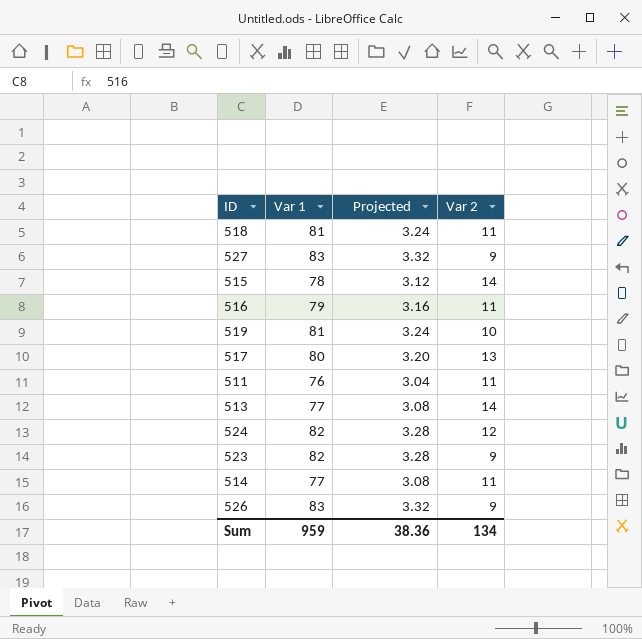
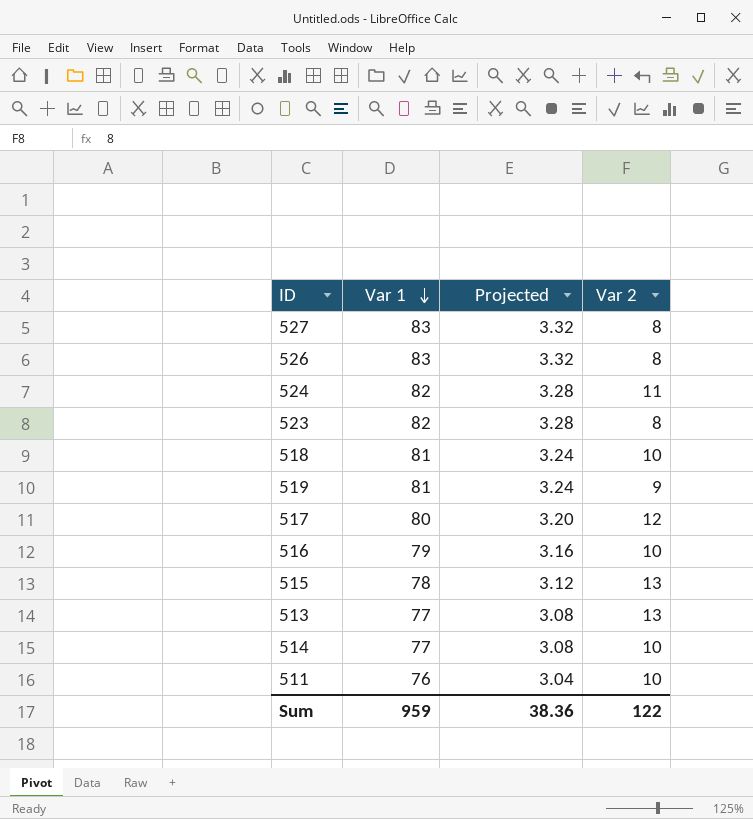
row order: none -> Var 1 descending
527 | Var 2: 9 -> 8
526 | Var 2: 9 -> 8
524 | Var 2: 12 -> 11
523 | Var 2: 9 -> 8
518 | Var 2: 11 -> 10
519 | Var 2: 10 -> 9
517 | Var 2: 13 -> 12
516 | Var 2: 11 -> 10
515 | Var 2: 14 -> 13
513 | Var 2: 14 -> 13
514 | Var 2: 11 -> 10
511 | Var 2: 11 -> 10
Sum | Var 2: 134 -> 122

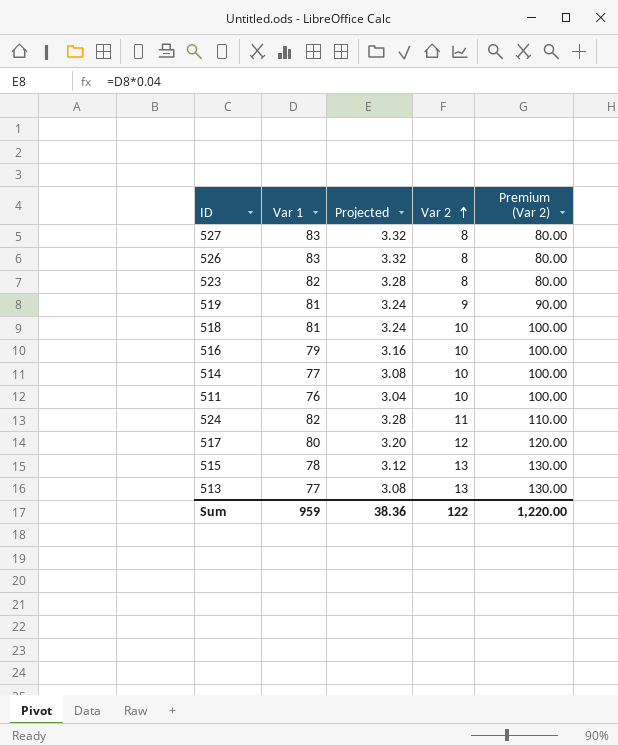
row order: Var 1 descending -> Var 2 ascending
column Premium (Var 2) | formula: none -> [Var 2] * 10

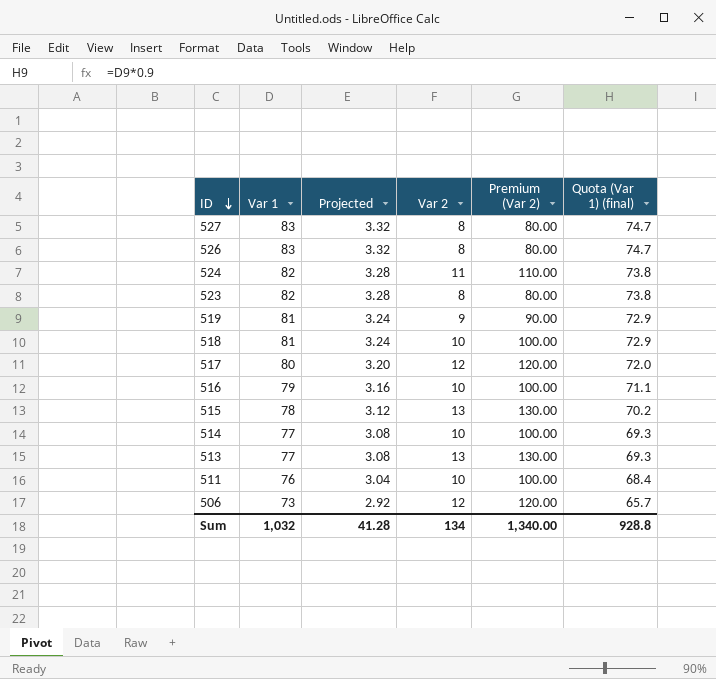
row order: Var 2 ascending -> ID descending
column Quota (Var 1) (final) | formula: none -> [Var 1] * 0.9
row 506: none -> 73 | 2.92 | 12 | 120.00 | 65.7
Sum | Var 1: 959 -> 1,032
Sum | Projected: 38.36 -> 41.28
Sum | Var 2: 122 -> 134
Sum | Premium (Var 2): 1,220.00 -> 1,340.00

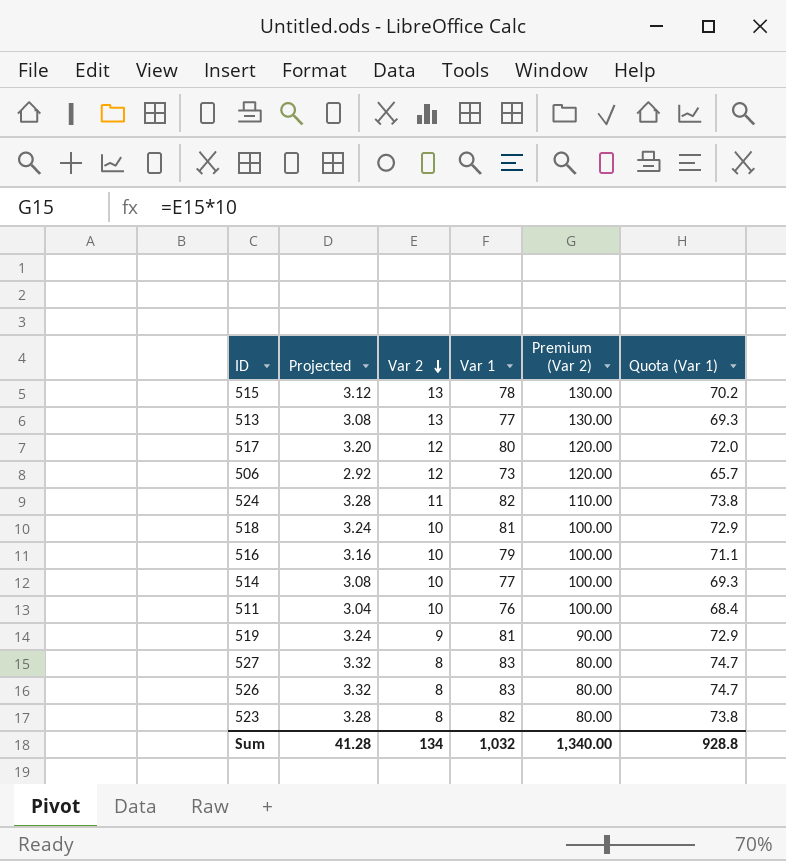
row order: ID descending -> Var 2 descending
column Var 1 | position: 2 -> 4
column name: Quota (Var 1) (final) -> Quota (Var 1)

